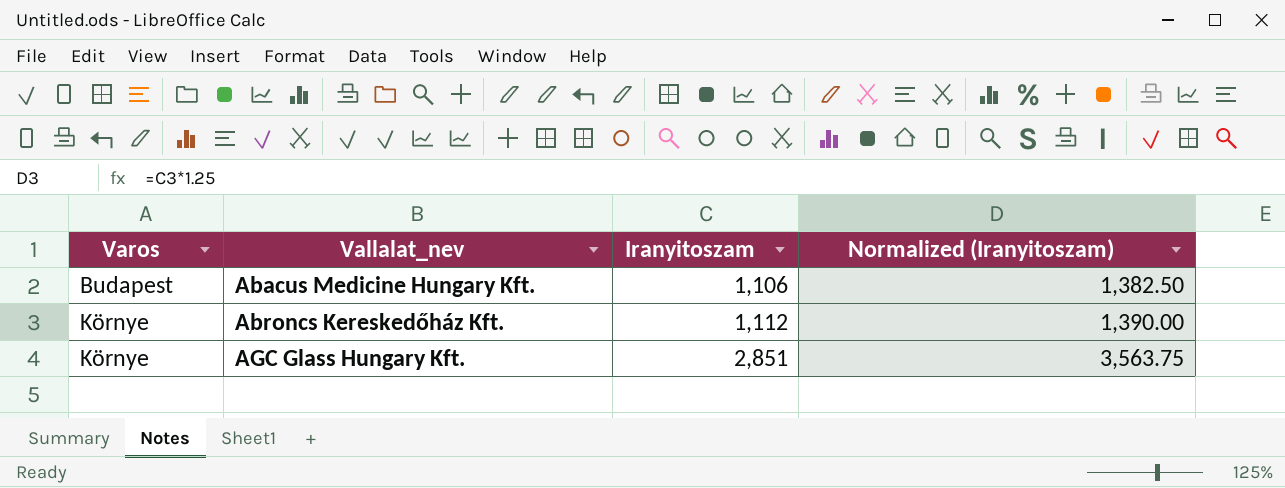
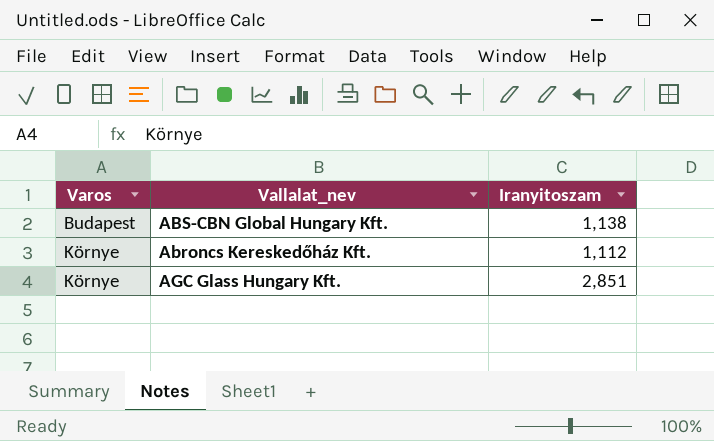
column Normalized (Iranyitoszam) | formula: [Iranyitoszam] * 1.25 -> none
row Abacus Medicine Hungary Kft.: Budapest | 1,106 | 1,382.50 -> none
row ABS-CBN Global Hungary Kft.: none -> Budapest | 1,138

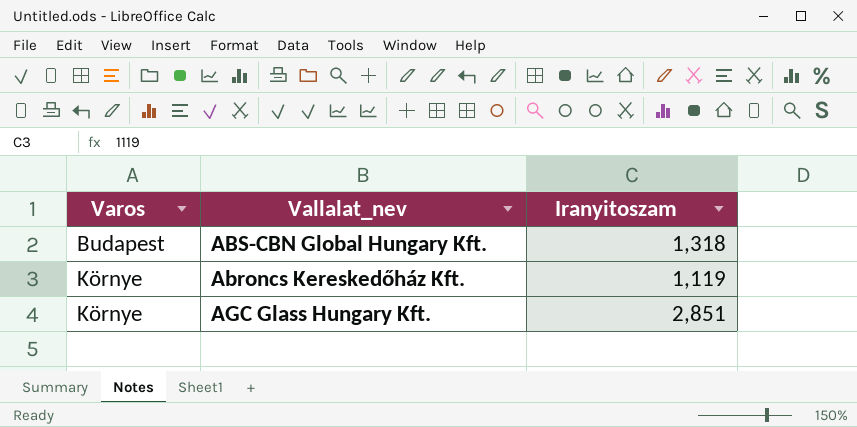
ABS-CBN Global Hungary Kft. | Iranyitoszam: 1,138 -> 1,318
Abroncs Kereskedőház Kft. | Iranyitoszam: 1,112 -> 1,119

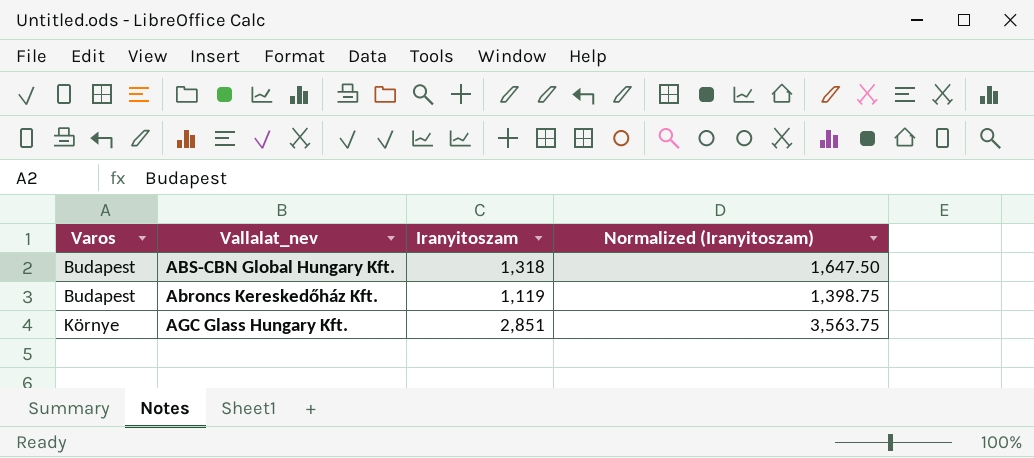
column Normalized (Iranyitoszam) | formula: none -> [Iranyitoszam] * 1.25
Abroncs Kereskedőház Kft. | Varos: Környe -> Budapest

